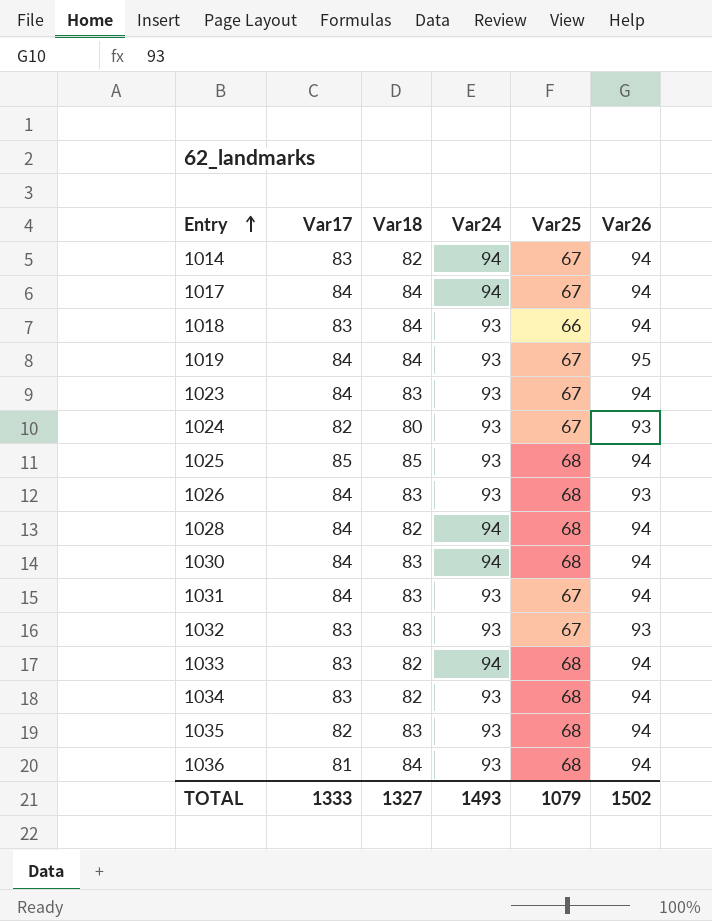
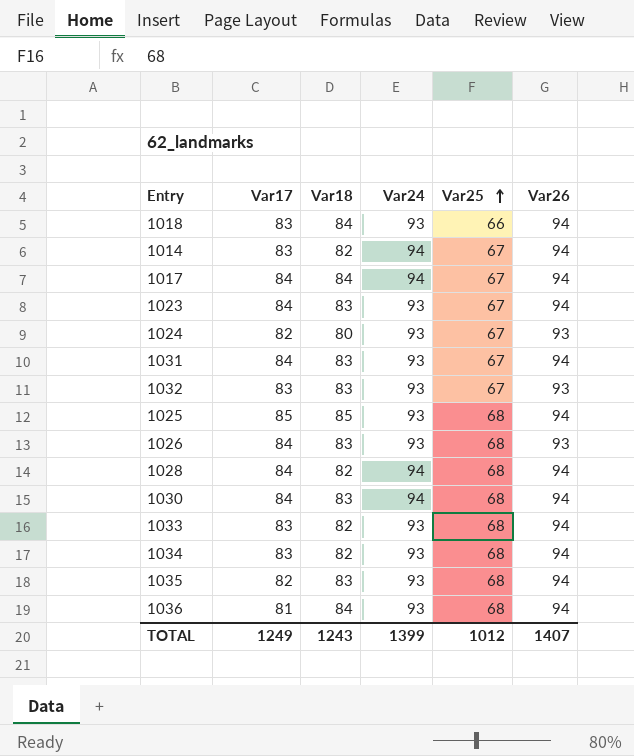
row order: Entry ascending -> Var25 ascending
row 1019: 84 | 84 | 93 | 67 | 95 -> none
1033 | Var24: 94 -> 93
TOTAL | Var17: 1333 -> 1249
TOTAL | Var18: 1327 -> 1243
TOTAL | Var24: 1493 -> 1399
TOTAL | Var25: 1079 -> 1012
TOTAL | Var26: 1502 -> 1407

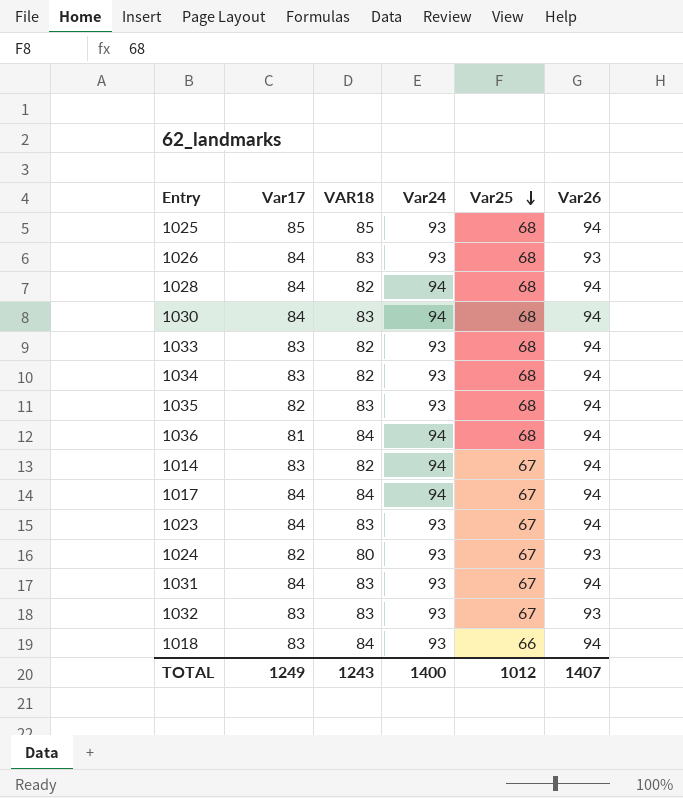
row order: Var25 ascending -> Var25 descending
column name: Var18 -> VAR18
1036 | Var24: 93 -> 94
TOTAL | Var24: 1399 -> 1400

